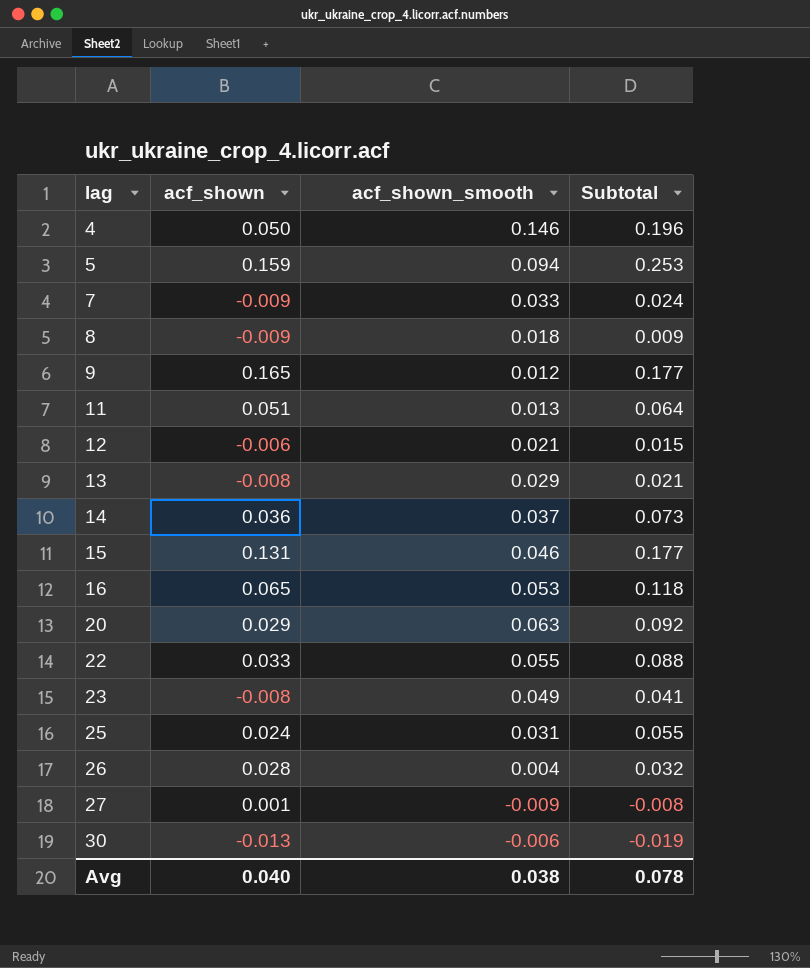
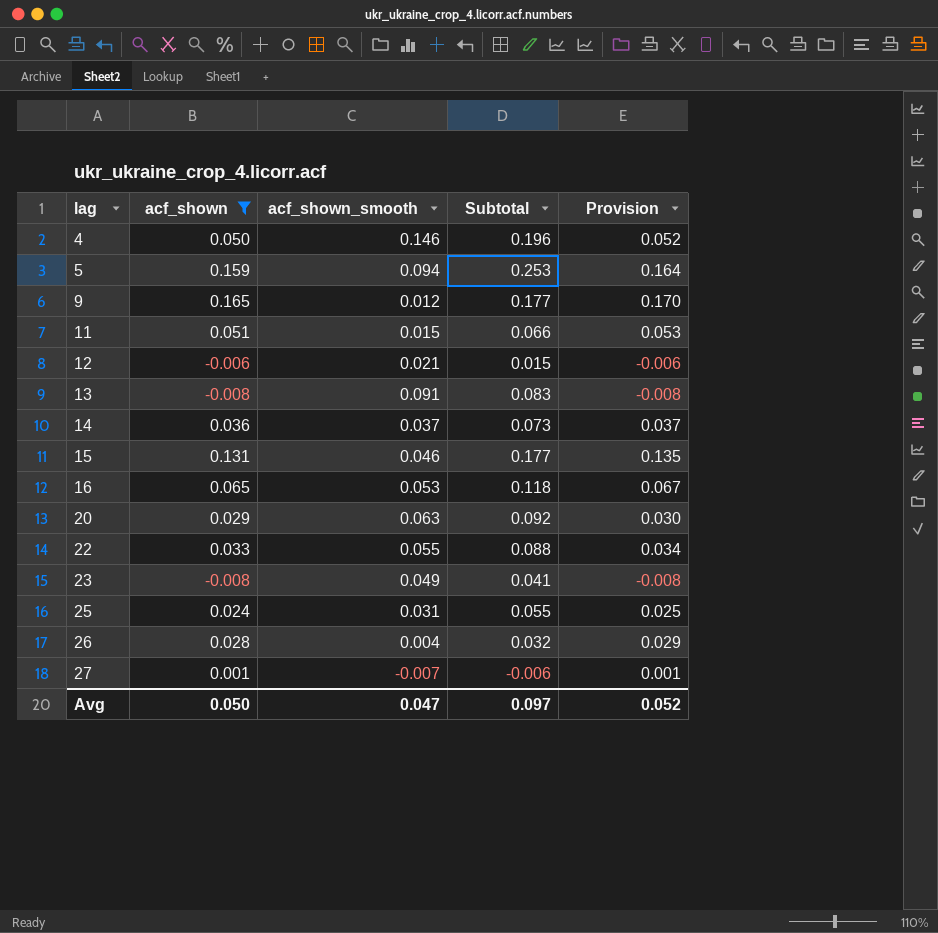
filter: none -> acf_shown >= -0.008
column Provision | formula: none -> [acf_shown] * 1.03
11 | acf_shown_smooth: 0.013 -> 0.015
11 | Subtotal: 0.064 -> 0.066
13 | acf_shown_smooth: 0.029 -> 0.091
13 | Subtotal: 0.021 -> 0.083
27 | acf_shown_smooth: -0.009 -> -0.007
27 | Subtotal: -0.008 -> -0.006
Avg | acf_shown: 0.040 -> 0.050
Avg | acf_shown_smooth: 0.038 -> 0.047
Avg | Subtotal: 0.078 -> 0.097

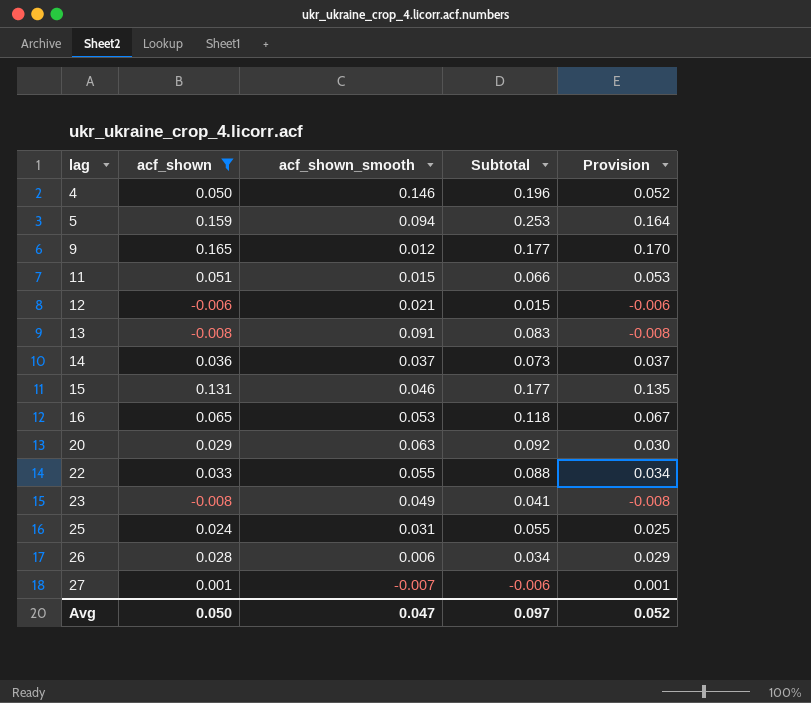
26 | acf_shown_smooth: 0.004 -> 0.006
26 | Subtotal: 0.032 -> 0.034

